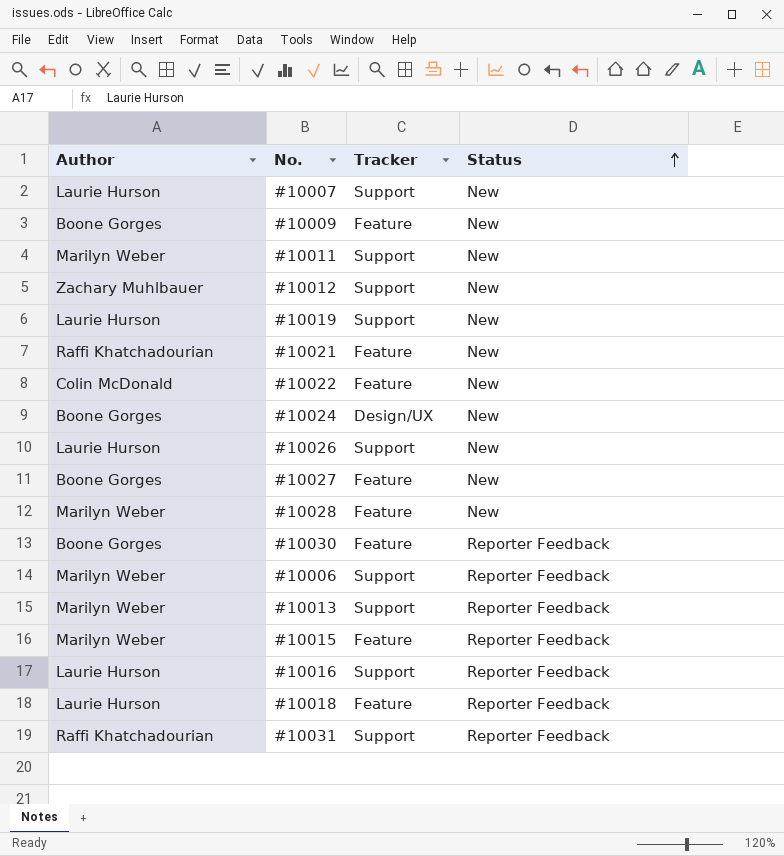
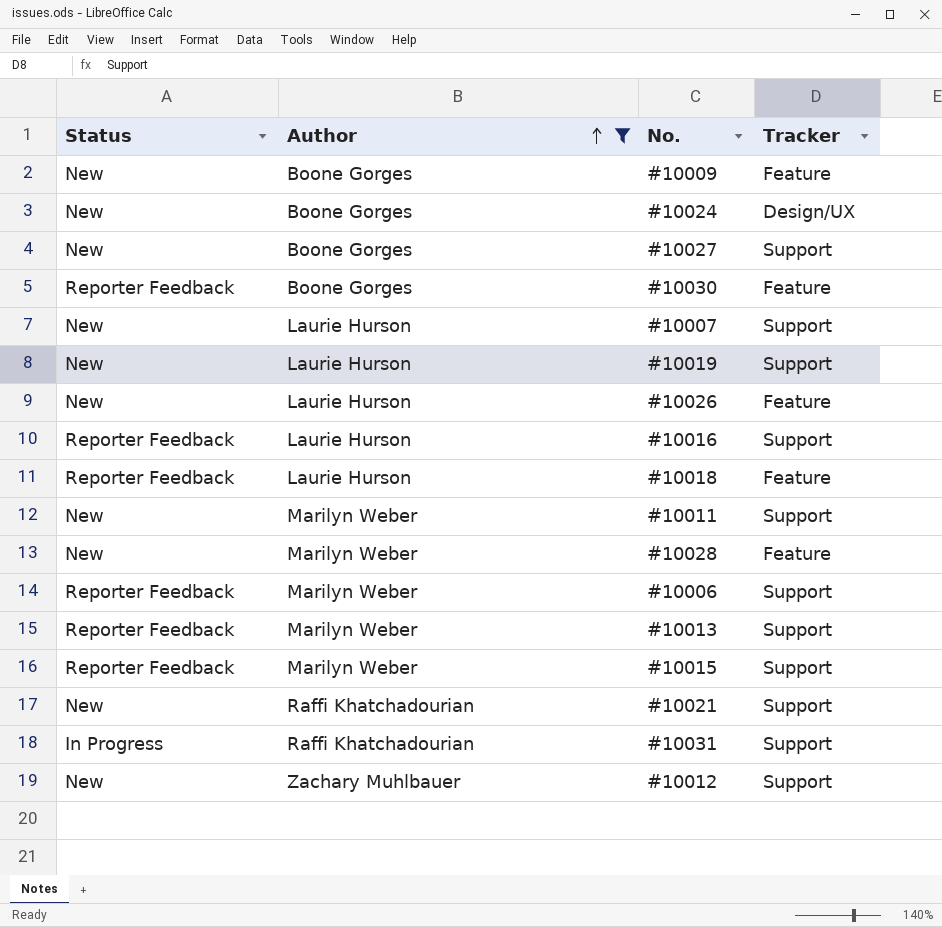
filter: none -> Author != Colin McDonald
row order: Status ascending -> Author ascending
column Status | position: 4 -> 1
#10027 | Tracker: Feature -> Support
#10026 | Tracker: Support -> Feature
#10015 | Tracker: Feature -> Support
#10021 | Tracker: Feature -> Support
#10031 | Status: Reporter Feedback -> In Progress

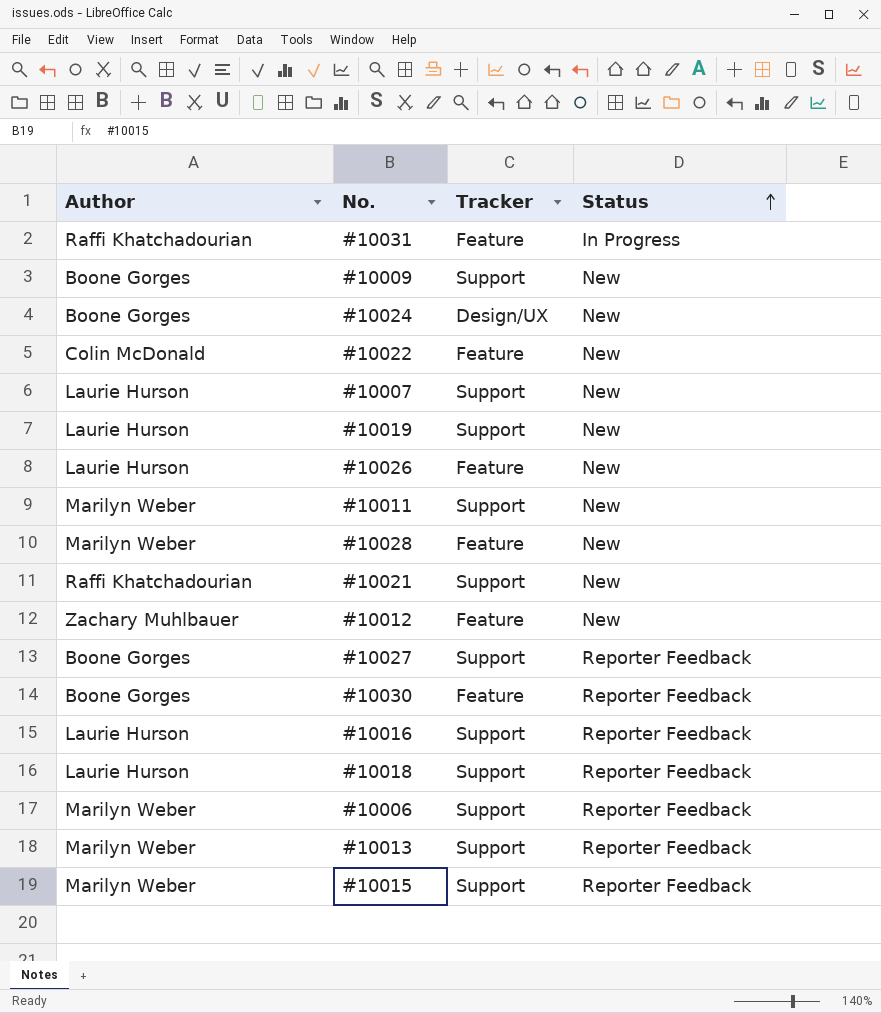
filter: Author != Colin McDonald -> none
row order: Author ascending -> Status ascending
column Status | position: 1 -> 4
#10031 | Tracker: Support -> Feature
#10009 | Tracker: Feature -> Support
#10012 | Tracker: Support -> Feature
#10027 | Status: New -> Reporter Feedback
#10018 | Tracker: Feature -> Support

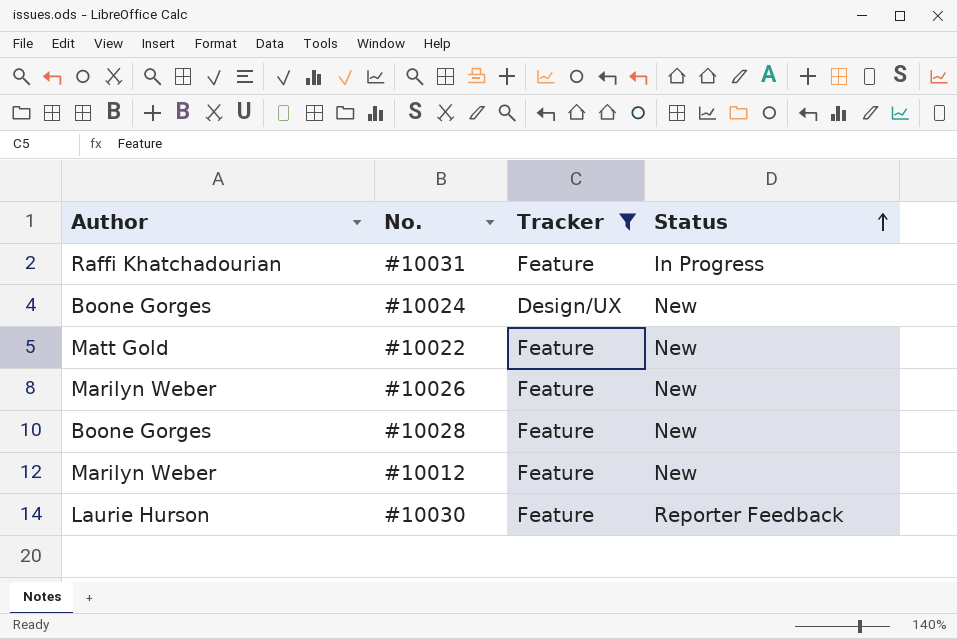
filter: none -> Tracker != Support
#10022 | Author: Colin McDonald -> Matt Gold
#10026 | Author: Laurie Hurson -> Marilyn Weber
#10028 | Author: Marilyn Weber -> Boone Gorges
#10012 | Author: Zachary Muhlbauer -> Marilyn Weber
#10030 | Author: Boone Gorges -> Laurie Hurson

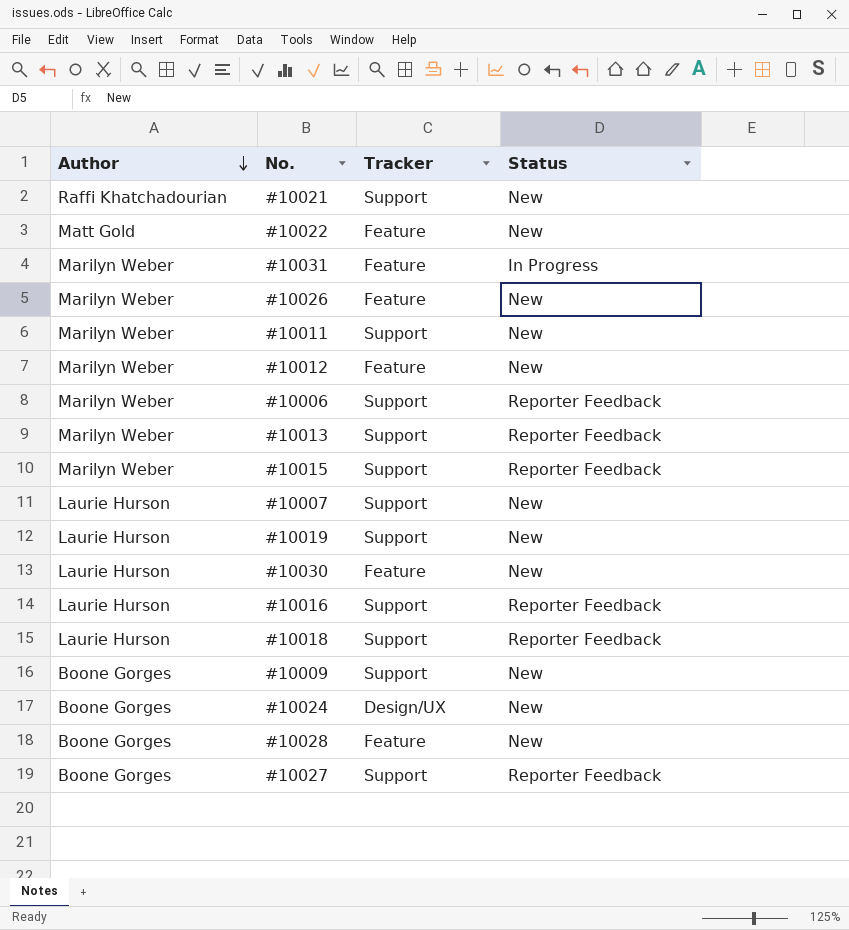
filter: Tracker != Support -> none
row order: Status ascending -> Author descending
#10031 | Author: Raffi Khatchadourian -> Marilyn Weber
#10030 | Status: Reporter Feedback -> New

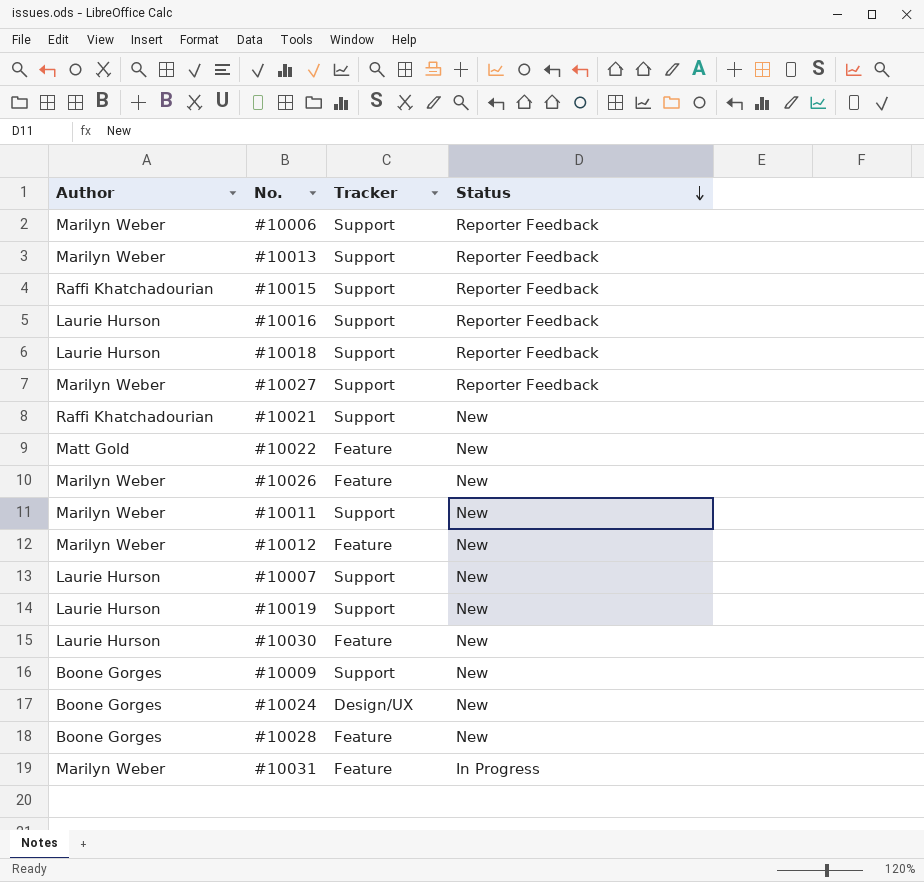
row order: Author descending -> Status descending
#10015 | Author: Marilyn Weber -> Raffi Khatchadourian
#10027 | Author: Boone Gorges -> Marilyn Weber

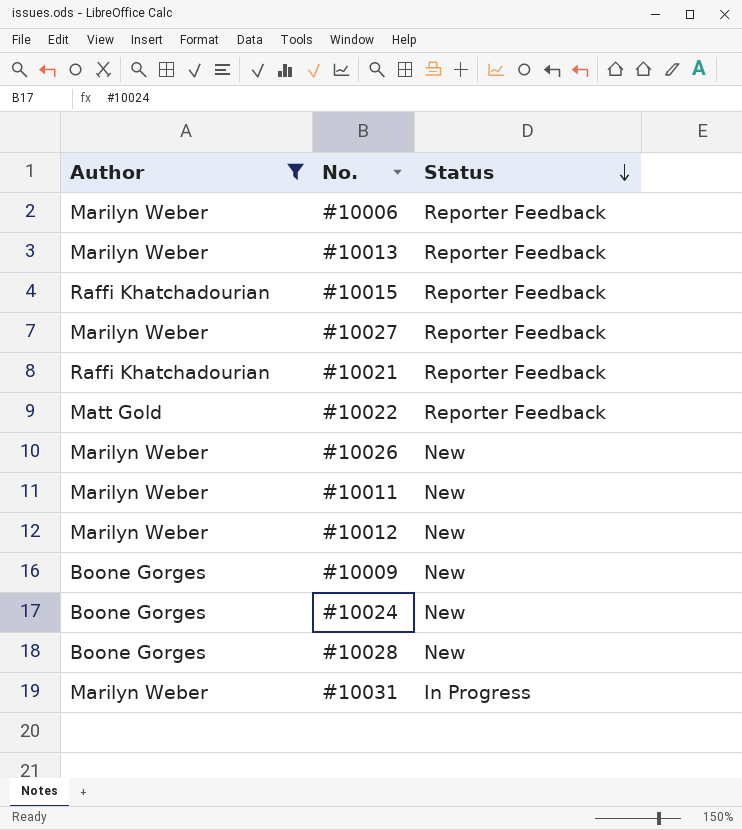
filter: none -> Author != Laurie Hurson
column Tracker | position: 3 -> none
#10021 | Status: New -> Reporter Feedback
#10022 | Status: New -> Reporter Feedback

